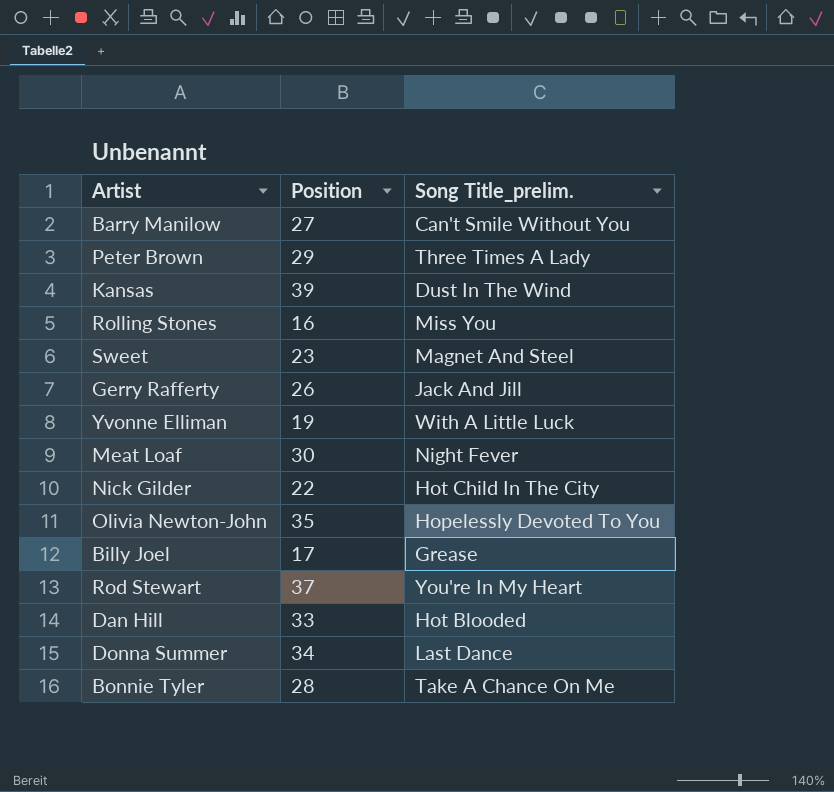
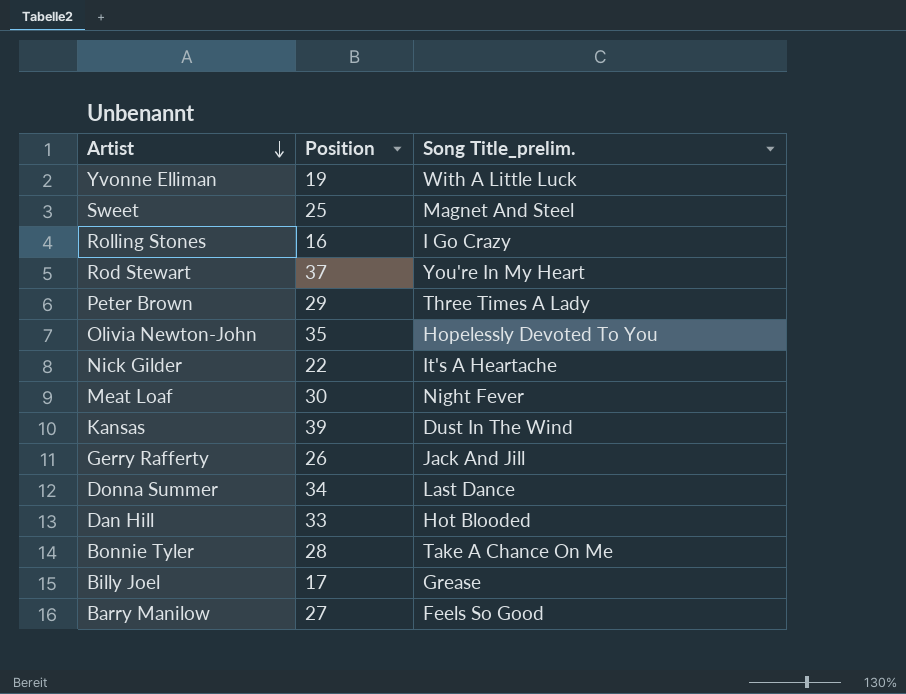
row order: none -> Artist descending
Sweet | Position: 23 -> 25
Rolling Stones | Song Title_prelim.: Miss You -> I Go Crazy
Nick Gilder | Song Title_prelim.: Hot Child In The City -> It's A Heartache
Barry Manilow | Song Title_prelim.: Can't Smile Without You -> Feels So Good

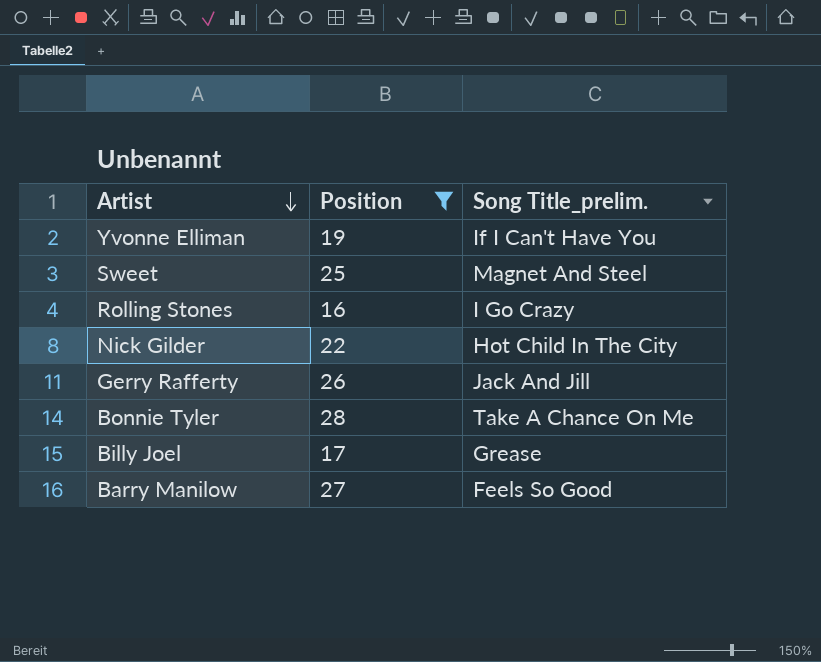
filter: none -> Position <= 28
Yvonne Elliman | Song Title_prelim.: With A Little Luck -> If I Can't Have You
Nick Gilder | Song Title_prelim.: It's A Heartache -> Hot Child In The City

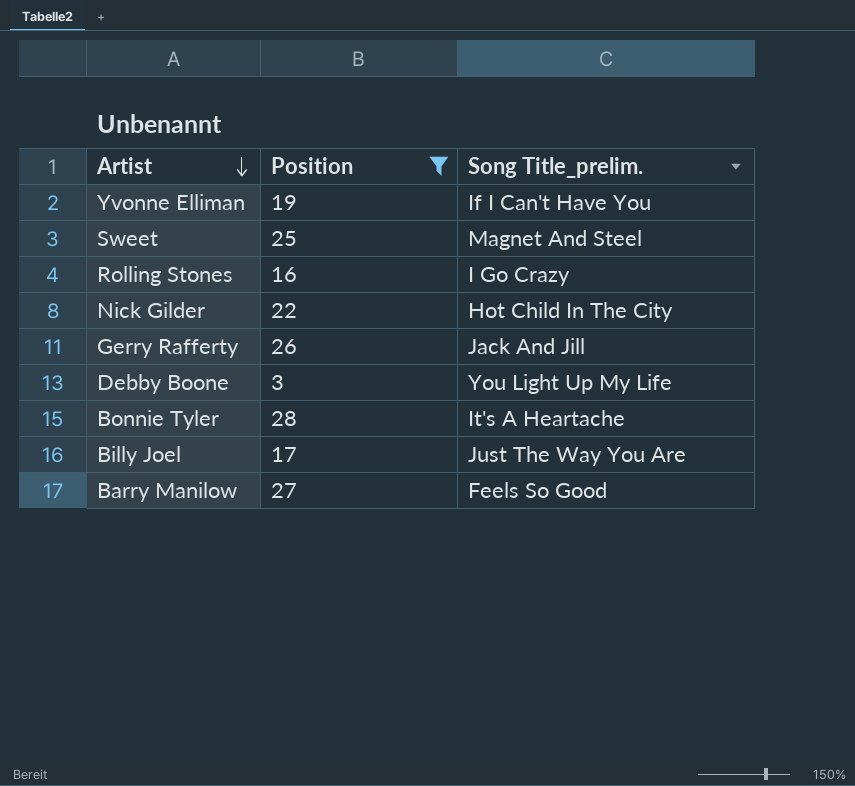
row Debby Boone: none -> 3 | You Light Up My Life
Bonnie Tyler | Song Title_prelim.: Take A Chance On Me -> It's A Heartache
Billy Joel | Song Title_prelim.: Grease -> Just The Way You Are

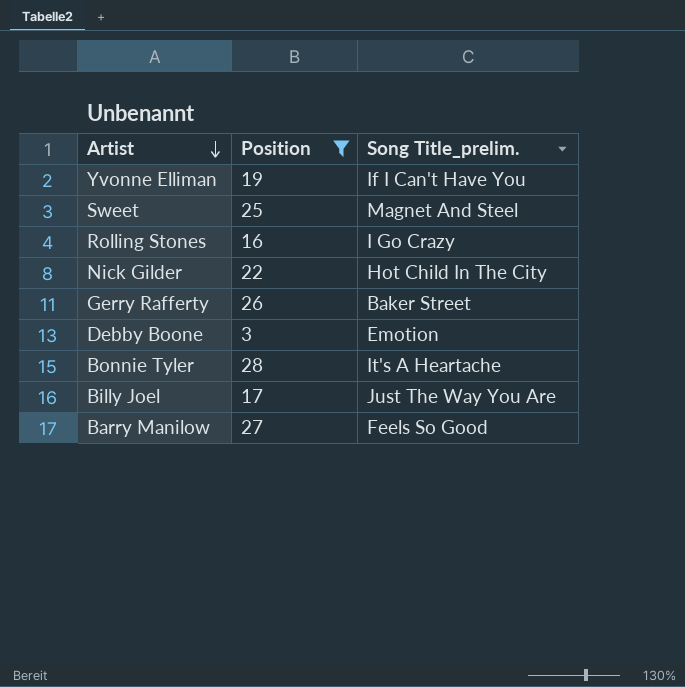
Gerry Rafferty | Song Title_prelim.: Jack And Jill -> Baker Street
Debby Boone | Song Title_prelim.: You Light Up My Life -> Emotion

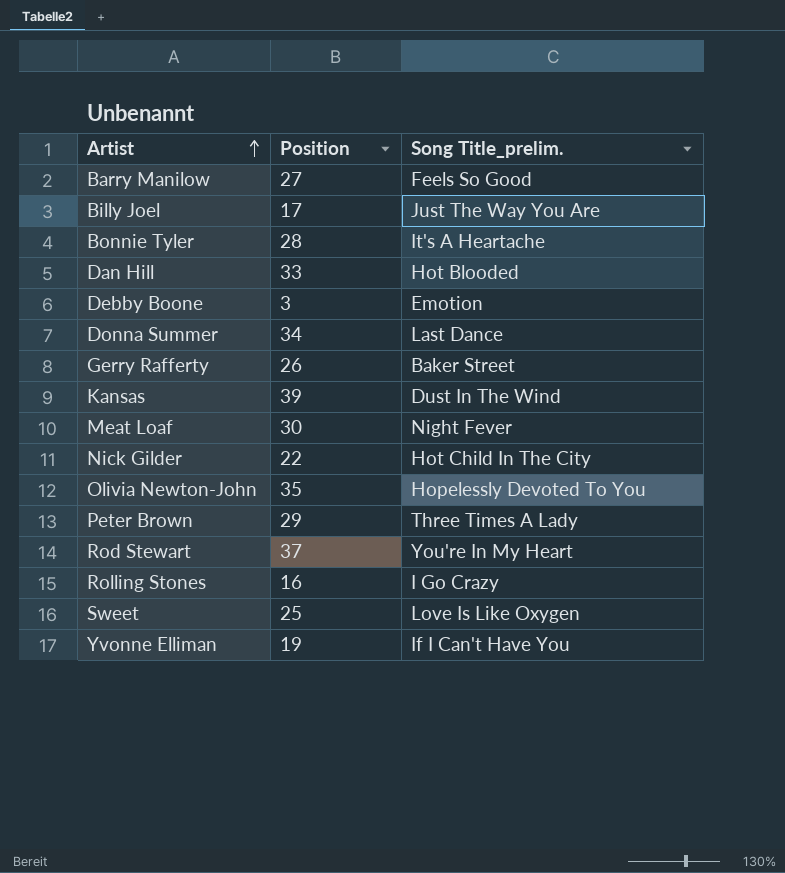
filter: Position <= 28 -> none
row order: Artist descending -> Artist ascending
Sweet | Song Title_prelim.: Magnet And Steel -> Love Is Like Oxygen

